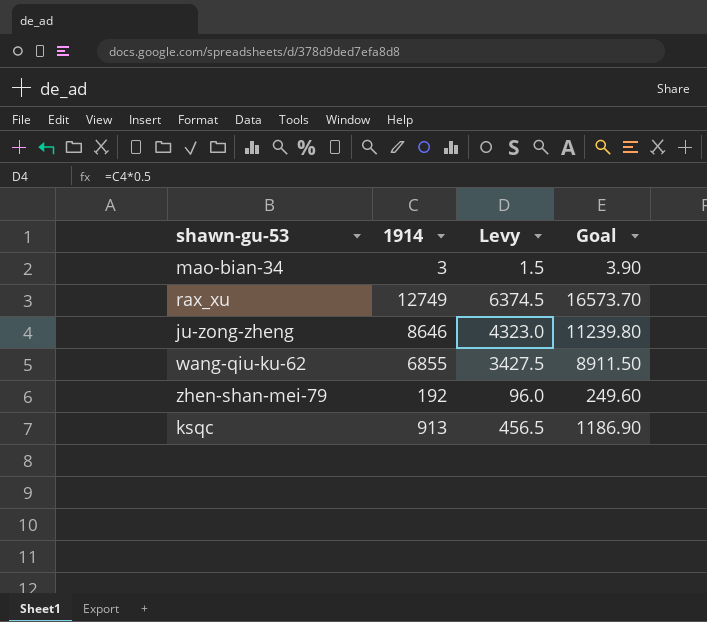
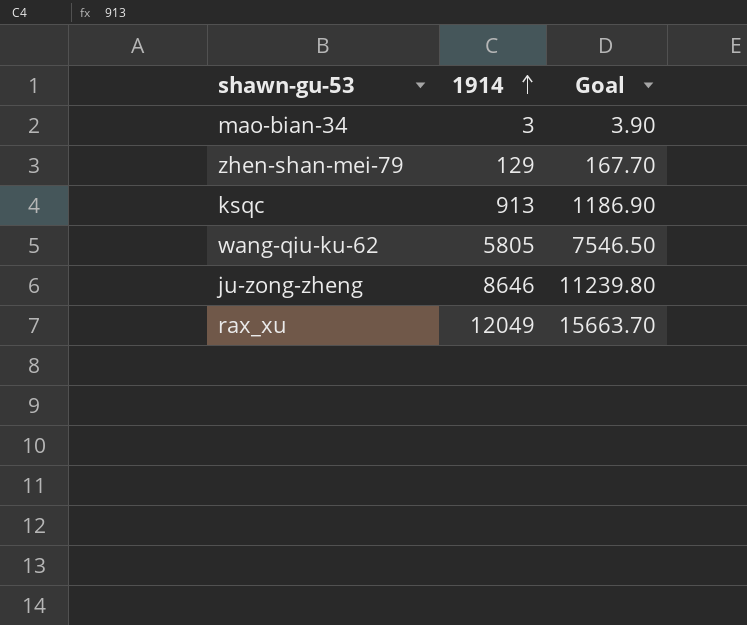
row order: none -> 1914 ascending
column Levy | formula: [1914] * 0.5 -> none
zhen-shan-mei-79 | 1914: 192 -> 129
zhen-shan-mei-79 | Goal: 249.60 -> 167.70
wang-qiu-ku-62 | 1914: 6855 -> 5805
wang-qiu-ku-62 | Goal: 8911.50 -> 7546.50
rax_xu | 1914: 12749 -> 12049
rax_xu | Goal: 16573.70 -> 15663.70

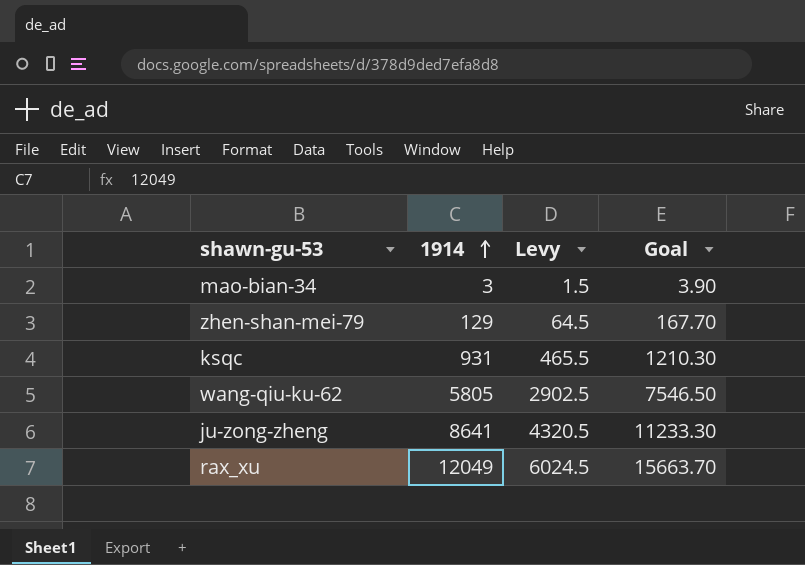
column Levy | formula: none -> [1914] * 0.5
ksqc | 1914: 913 -> 931
ksqc | Goal: 1186.90 -> 1210.30
ju-zong-zheng | 1914: 8646 -> 8641
ju-zong-zheng | Goal: 11239.80 -> 11233.30

